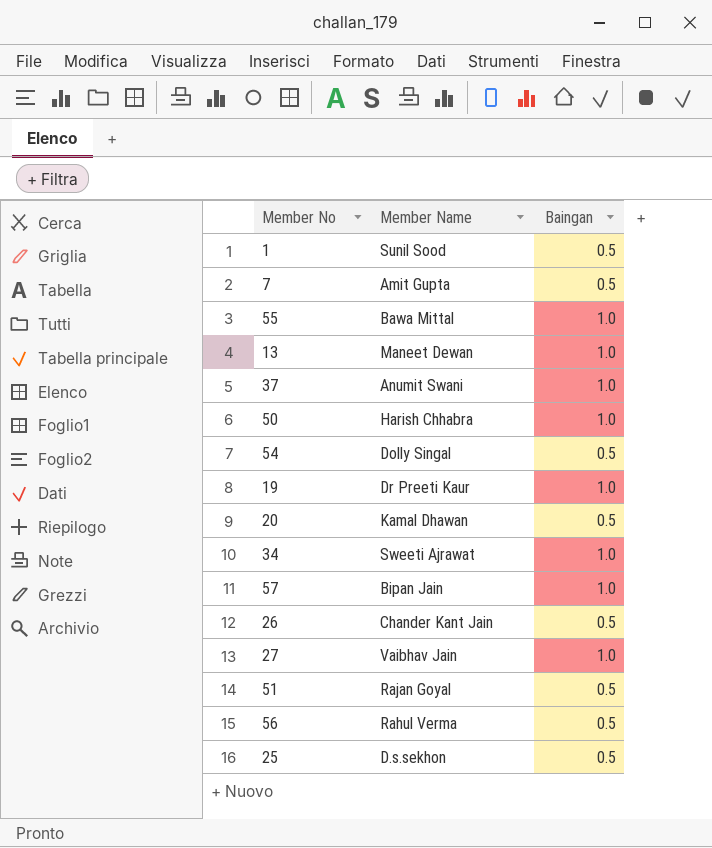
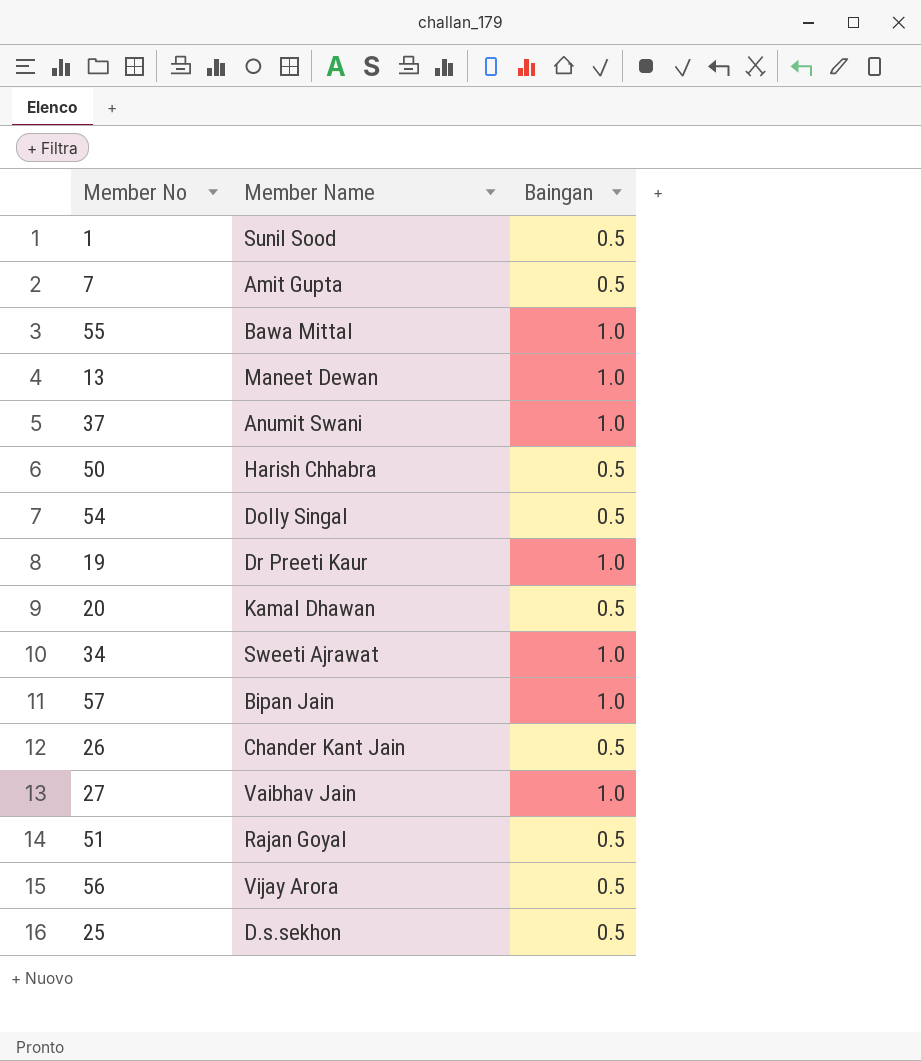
50 | Baingan: 1.0 -> 0.5
56 | Member Name: Rahul Verma -> Vijay Arora

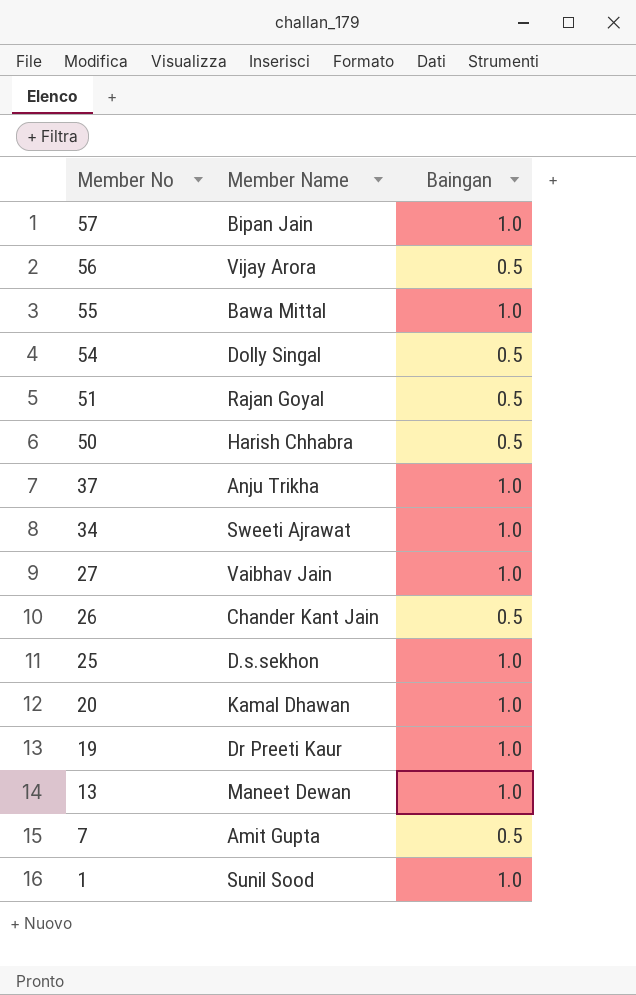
row order: none -> Member No descending
37 | Member Name: Anumit Swani -> Anju Trikha
25 | Baingan: 0.5 -> 1.0
20 | Baingan: 0.5 -> 1.0
1 | Baingan: 0.5 -> 1.0

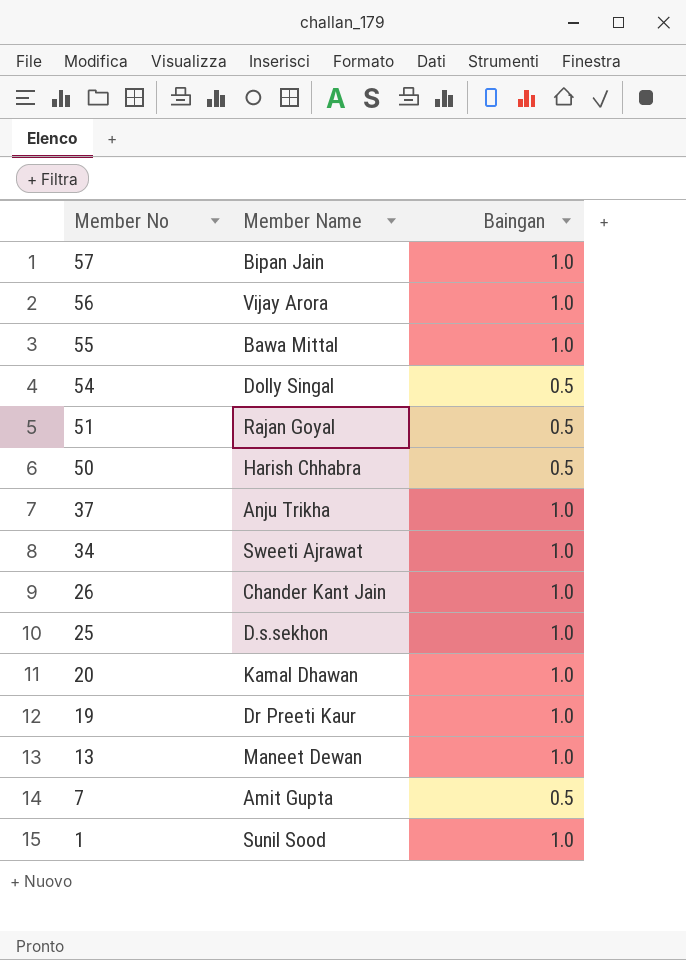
row 27: Vaibhav Jain | 1.0 -> none
56 | Baingan: 0.5 -> 1.0
26 | Baingan: 0.5 -> 1.0

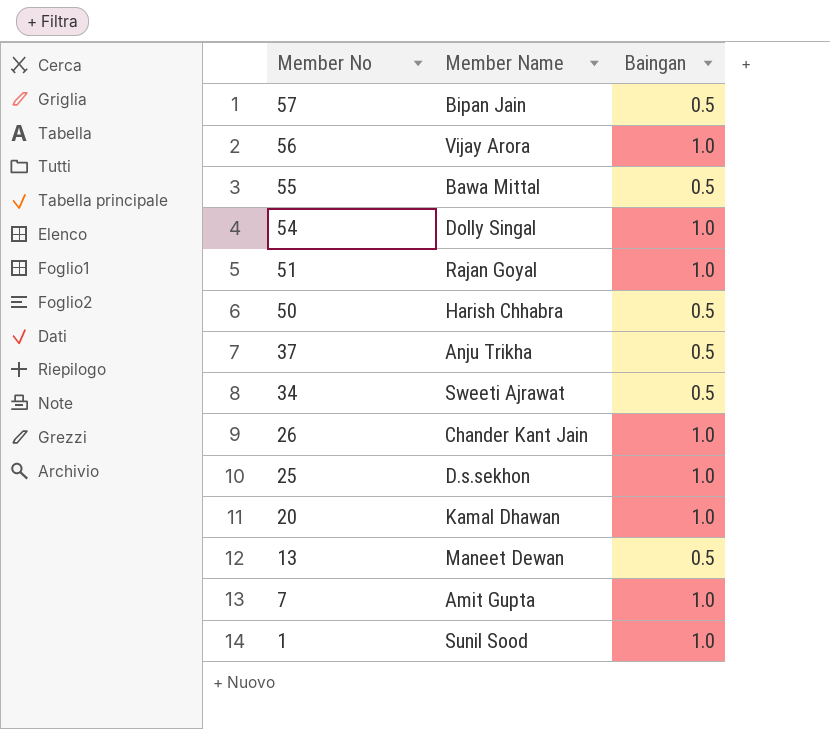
row 19: Dr Preeti Kaur | 1.0 -> none
57 | Baingan: 1.0 -> 0.5
55 | Baingan: 1.0 -> 0.5
54 | Baingan: 0.5 -> 1.0
51 | Baingan: 0.5 -> 1.0
37 | Baingan: 1.0 -> 0.5
34 | Baingan: 1.0 -> 0.5
13 | Baingan: 1.0 -> 0.5
7 | Baingan: 0.5 -> 1.0

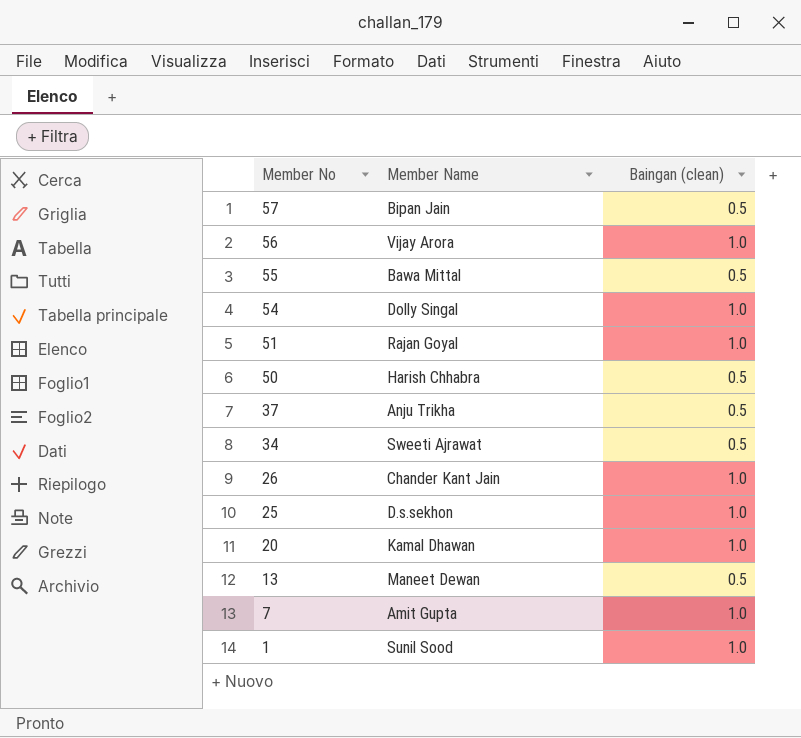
column name: Baingan -> Baingan (clean)

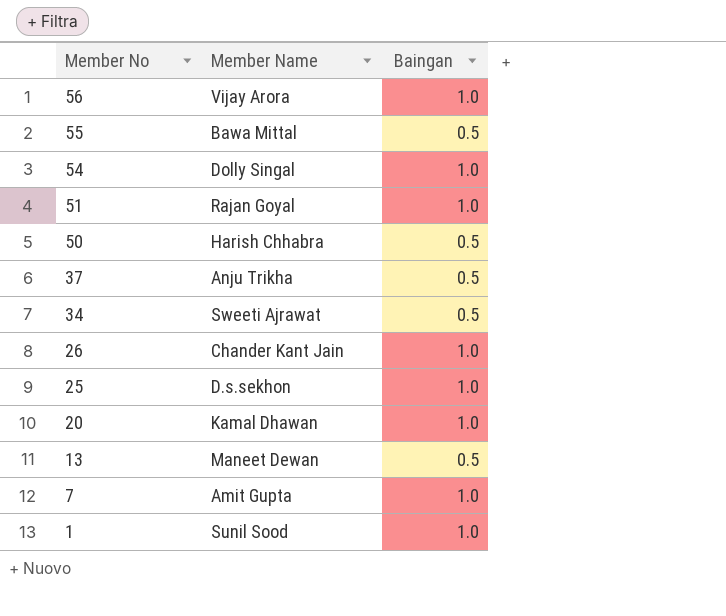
column name: Baingan (clean) -> Baingan
row 57: Bipan Jain | 0.5 -> none

